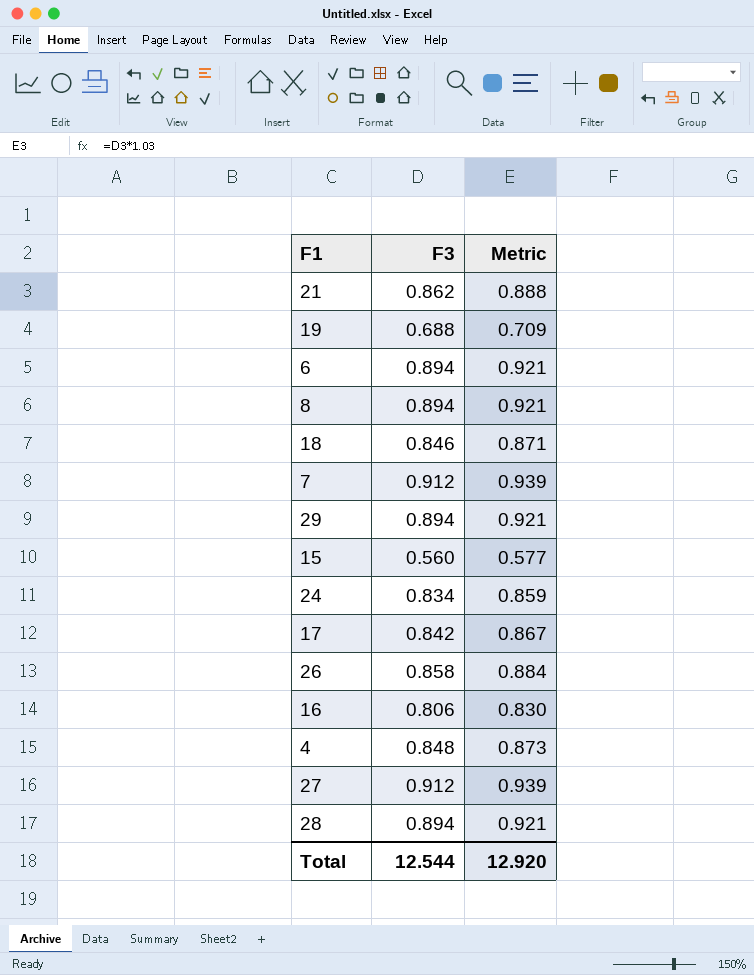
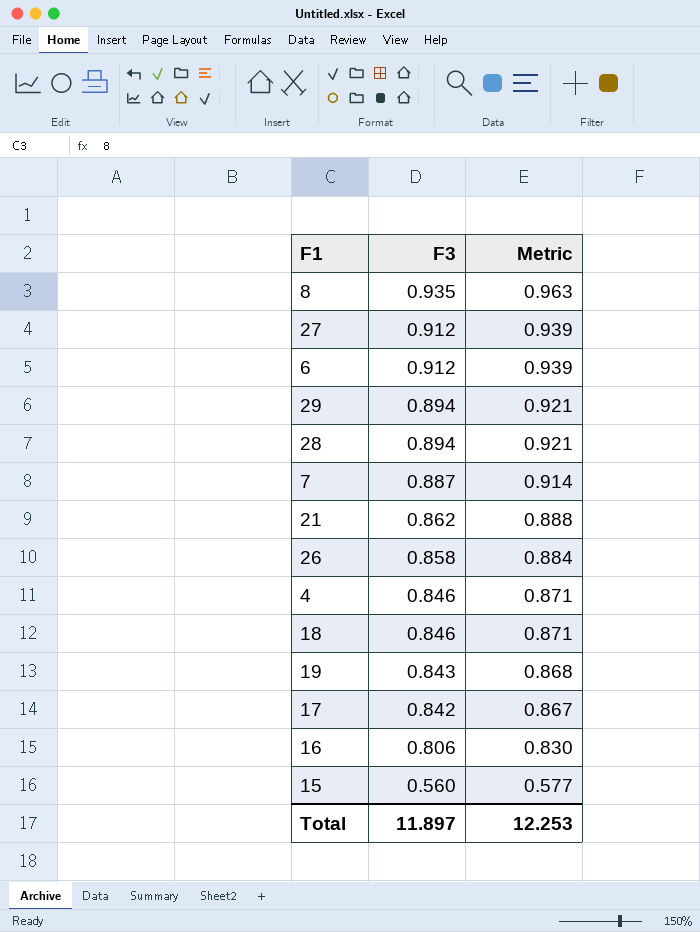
row order: none -> F3 descending
row 24: 0.834 | 0.859 -> none
8 | F3: 0.894 -> 0.935
8 | Metric: 0.921 -> 0.963
6 | F3: 0.894 -> 0.912
6 | Metric: 0.921 -> 0.939
7 | F3: 0.912 -> 0.887
7 | Metric: 0.939 -> 0.914
4 | F3: 0.848 -> 0.846
4 | Metric: 0.873 -> 0.871
19 | F3: 0.688 -> 0.843
19 | Metric: 0.709 -> 0.868
Total | F3: 12.544 -> 11.897
Total | Metric: 12.920 -> 12.253

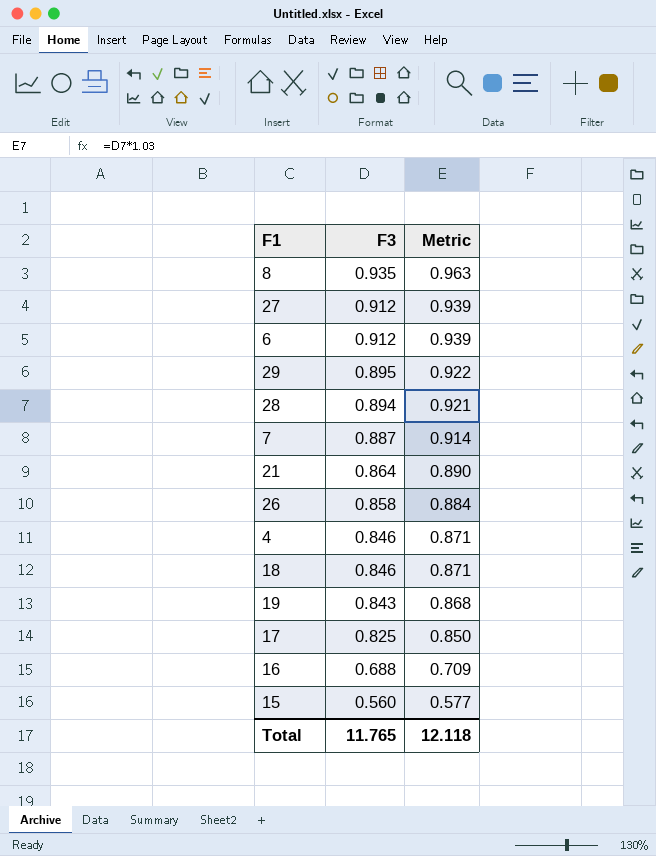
29 | F3: 0.894 -> 0.895
29 | Metric: 0.921 -> 0.922
21 | F3: 0.862 -> 0.864
21 | Metric: 0.888 -> 0.890
17 | F3: 0.842 -> 0.825
17 | Metric: 0.867 -> 0.850
16 | F3: 0.806 -> 0.688
16 | Metric: 0.830 -> 0.709
Total | F3: 11.897 -> 11.765
Total | Metric: 12.253 -> 12.118

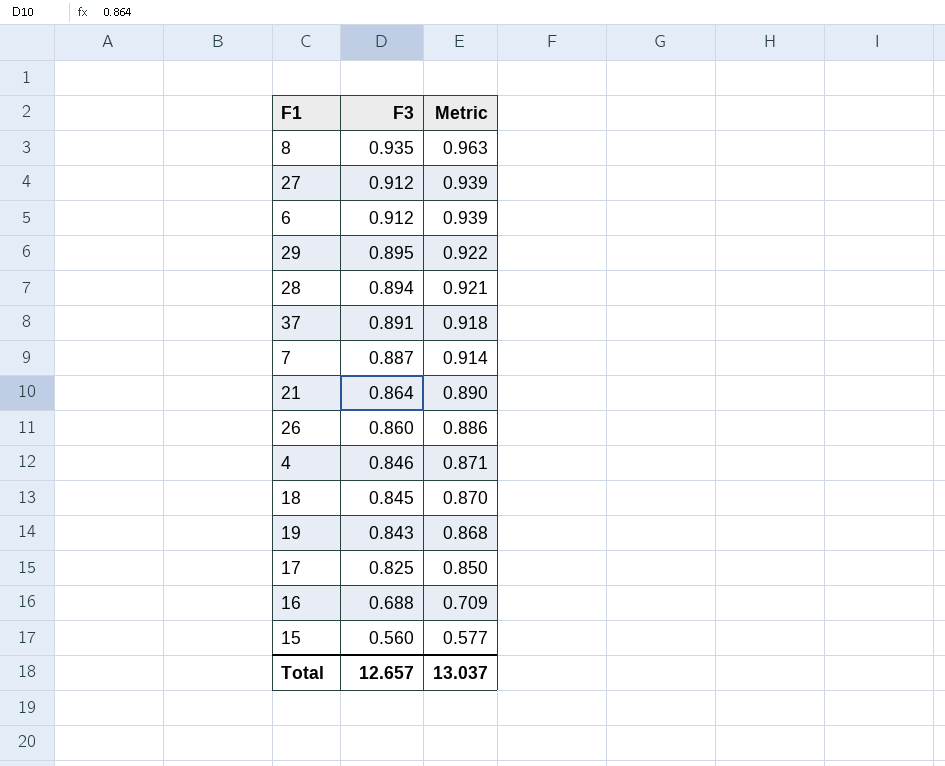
row 37: none -> 0.891 | 0.918
26 | F3: 0.858 -> 0.860
26 | Metric: 0.884 -> 0.886
18 | F3: 0.846 -> 0.845
18 | Metric: 0.871 -> 0.870
Total | F3: 11.765 -> 12.657
Total | Metric: 12.118 -> 13.037

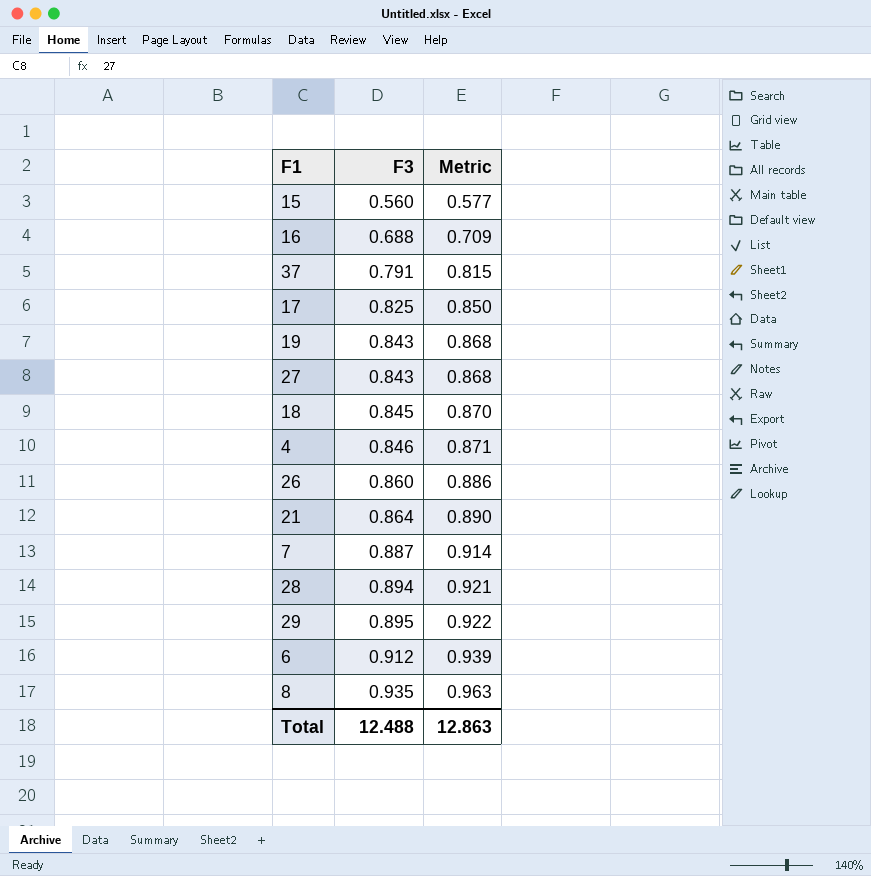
row order: F3 descending -> F3 ascending
37 | F3: 0.891 -> 0.791
37 | Metric: 0.918 -> 0.815
27 | F3: 0.912 -> 0.843
27 | Metric: 0.939 -> 0.868
Total | F3: 12.657 -> 12.488
Total | Metric: 13.037 -> 12.863

